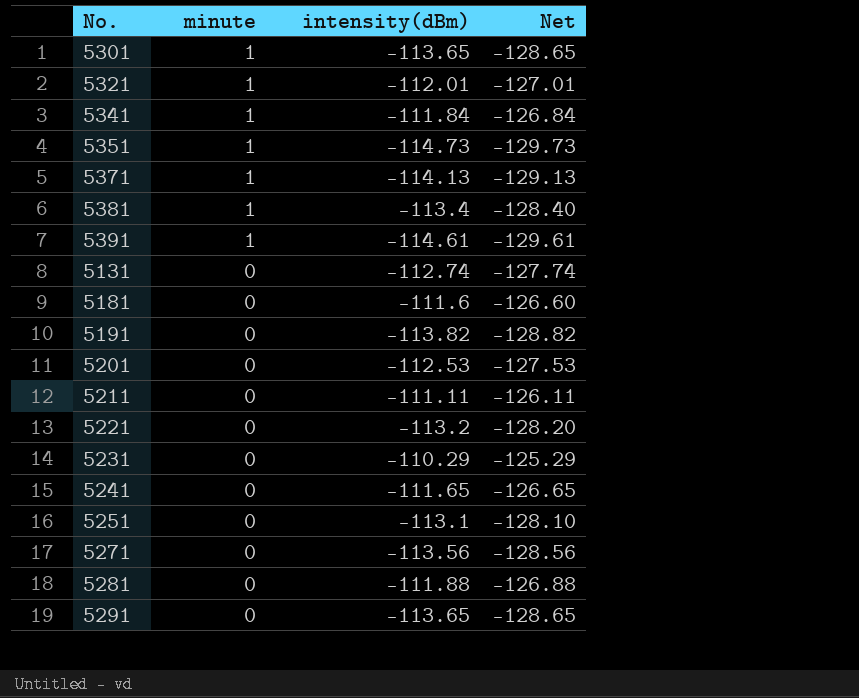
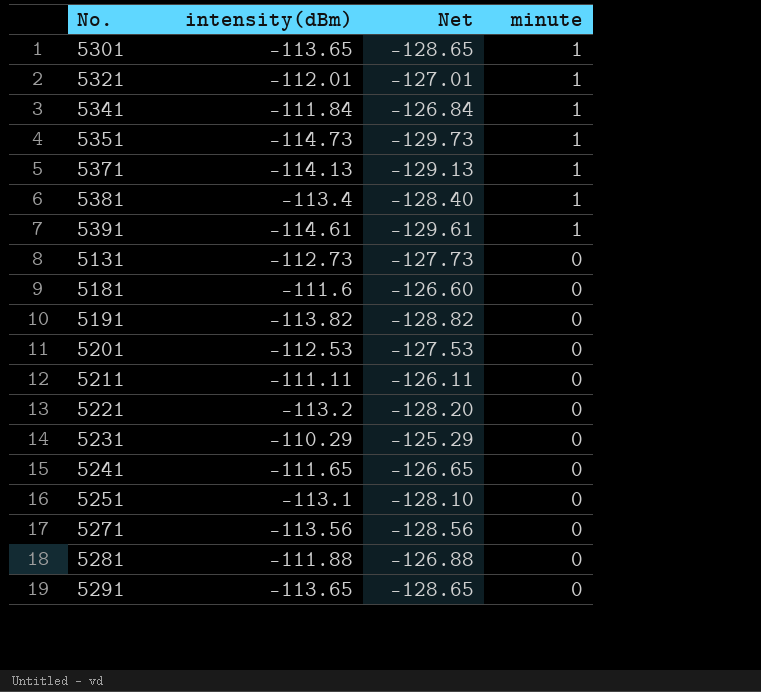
column minute | position: 2 -> 4
5131 | intensity(dBm): -112.74 -> -112.73
5131 | Net: -127.74 -> -127.73

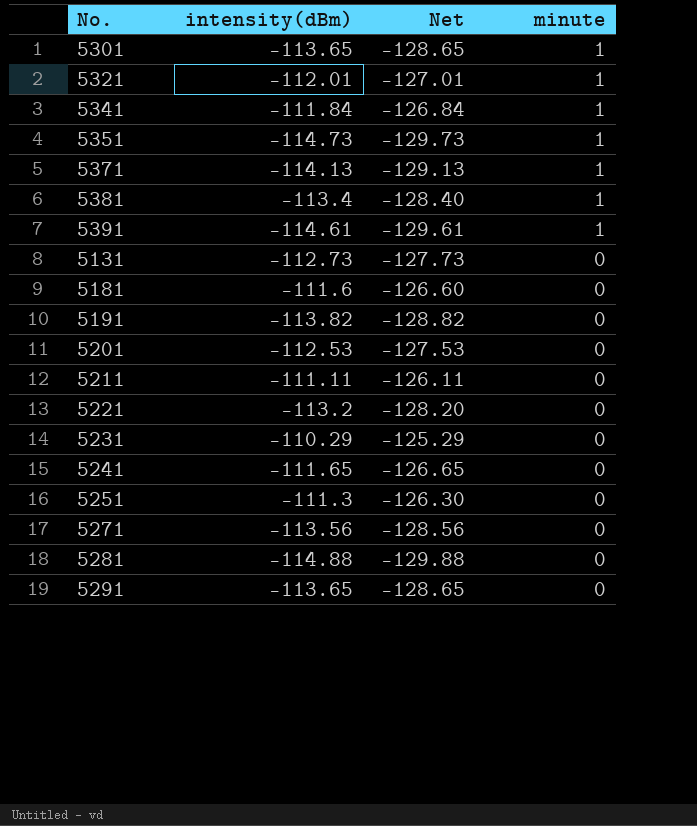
5251 | intensity(dBm): -113.1 -> -111.3
5251 | Net: -128.10 -> -126.30
5281 | intensity(dBm): -111.88 -> -114.88
5281 | Net: -126.88 -> -129.88

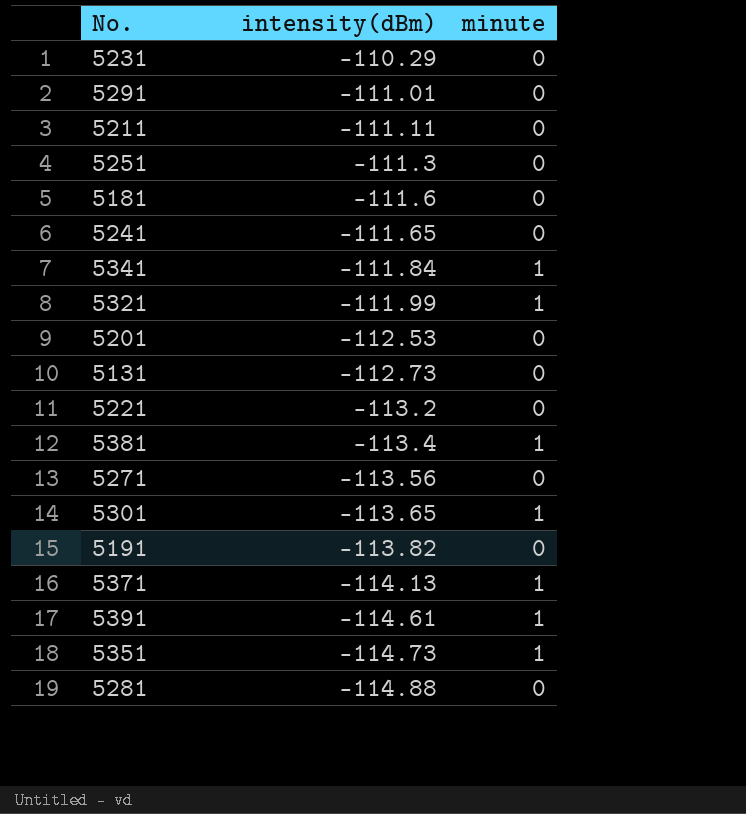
row order: minute descending -> intensity(dBm) descending
column Net | formula: [intensity(dBm)] - 15 -> none
5291 | intensity(dBm): -113.65 -> -111.01
5321 | intensity(dBm): -112.01 -> -111.99

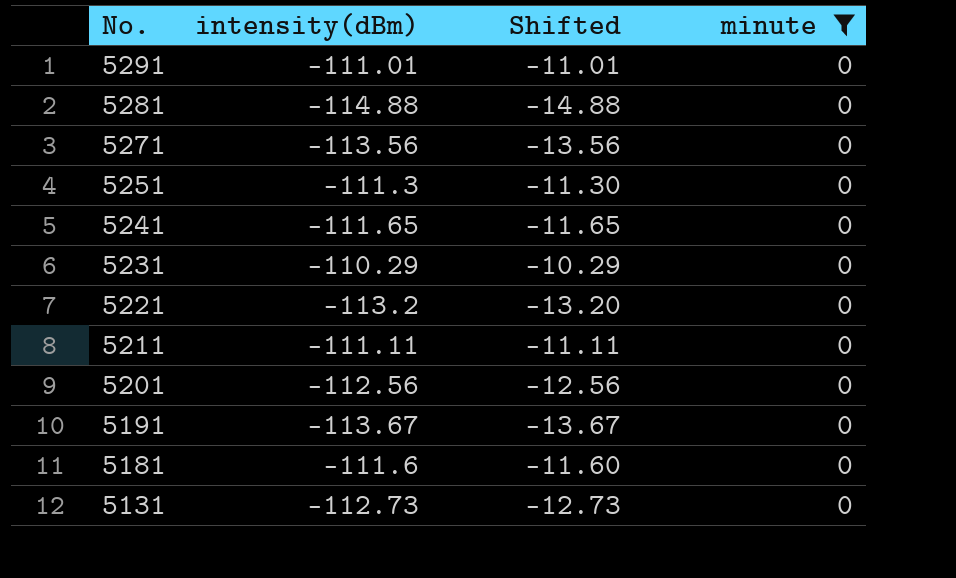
filter: none -> minute = 0
row order: intensity(dBm) descending -> No. descending
column Shifted | formula: none -> [intensity(dBm)] + 100
5201 | intensity(dBm): -112.53 -> -112.56
5191 | intensity(dBm): -113.82 -> -113.67

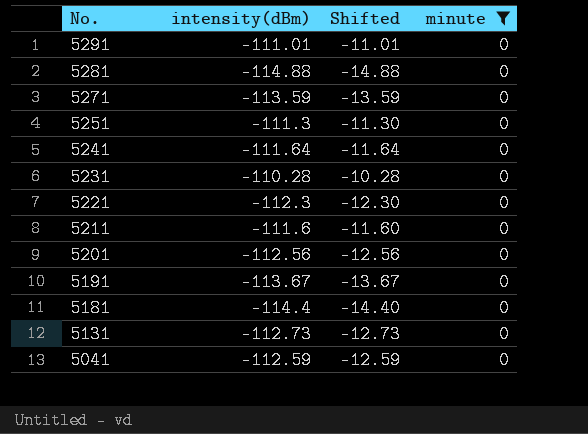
5271 | intensity(dBm): -113.56 -> -113.59
5271 | Shifted: -13.56 -> -13.59
5241 | intensity(dBm): -111.65 -> -111.64
5241 | Shifted: -11.65 -> -11.64
5231 | intensity(dBm): -110.29 -> -110.28
5231 | Shifted: -10.29 -> -10.28
5221 | intensity(dBm): -113.2 -> -112.3
5221 | Shifted: -13.20 -> -12.30
5211 | intensity(dBm): -111.11 -> -111.6
5211 | Shifted: -11.11 -> -11.60
5181 | intensity(dBm): -111.6 -> -114.4
5181 | Shifted: -11.60 -> -14.40
row 5041: none -> -112.59 | -12.59 | 0

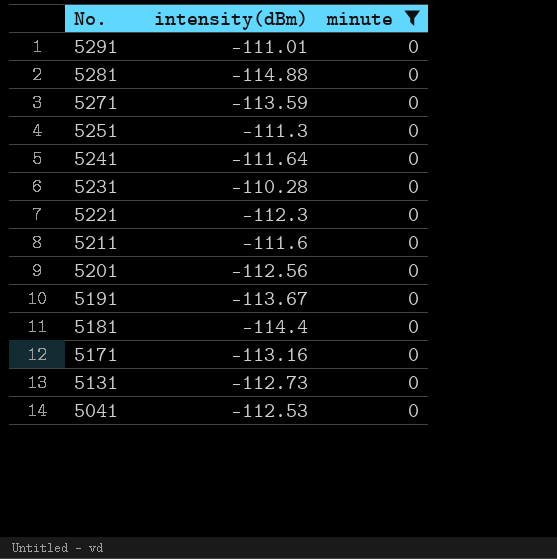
column Shifted | formula: [intensity(dBm)] + 100 -> none
row 5171: none -> -113.16 | 0
5041 | intensity(dBm): -112.59 -> -112.53

